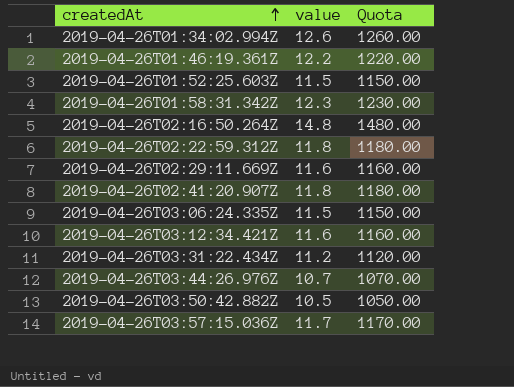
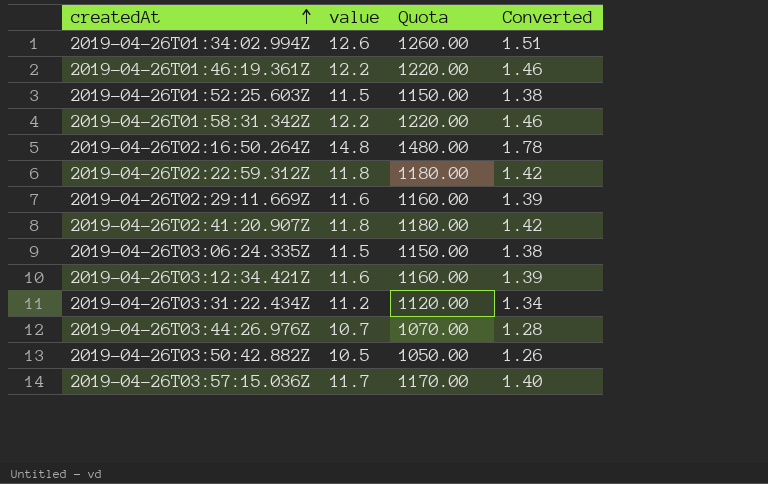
column Converted | formula: none -> [value] * 0.12
2019-04-26T01:58:31.342Z | value: 12.3 -> 12.2
2019-04-26T01:58:31.342Z | Quota: 1230.00 -> 1220.00

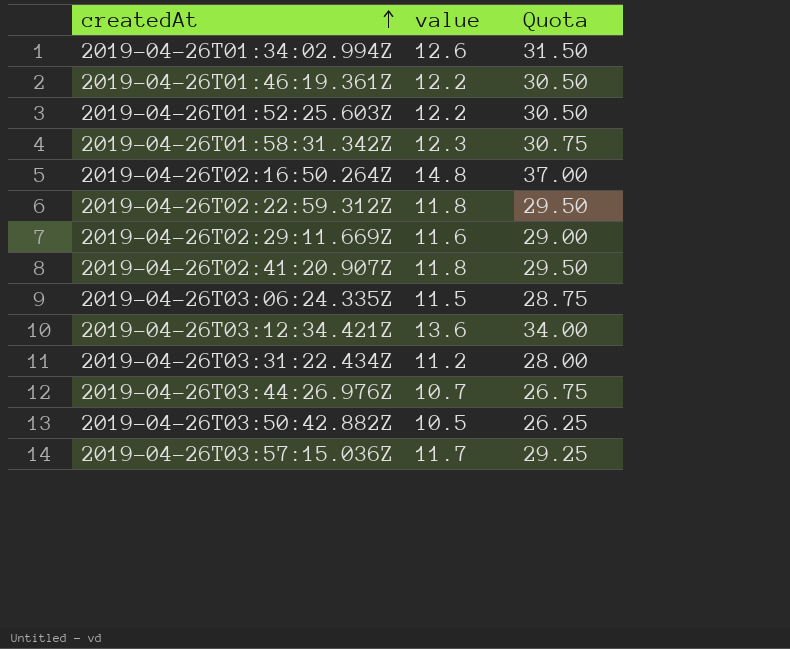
column Converted | formula: [value] * 0.12 -> none
column Quota | formula: [value] * 100 -> [value] * 2.5
2019-04-26T01:52:25.603Z | value: 11.5 -> 12.2
2019-04-26T01:58:31.342Z | value: 12.2 -> 12.3
2019-04-26T03:12:34.421Z | value: 11.6 -> 13.6

